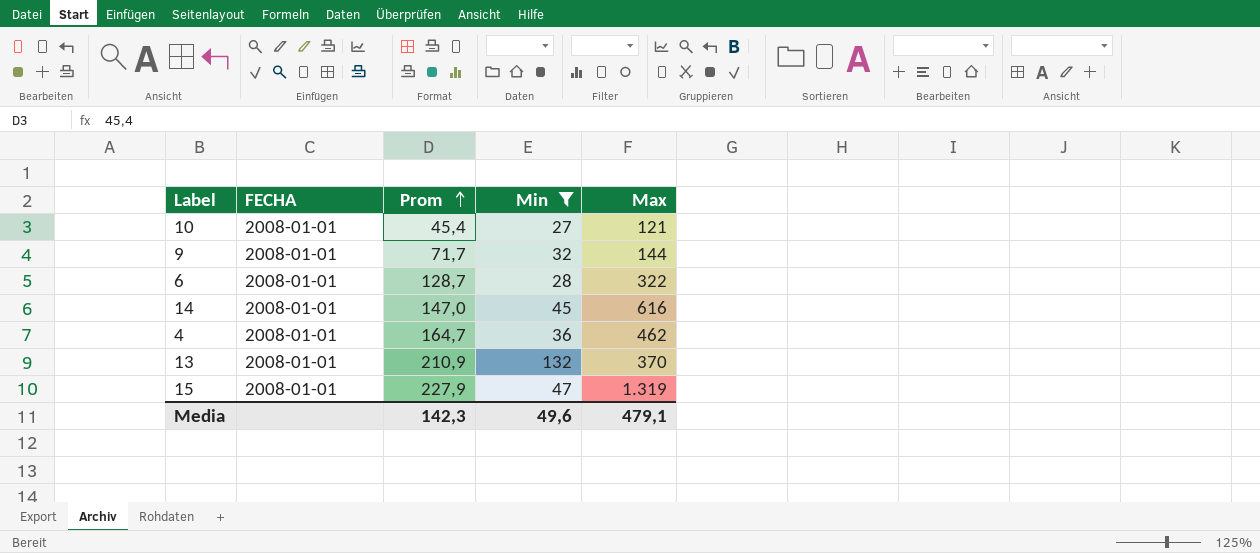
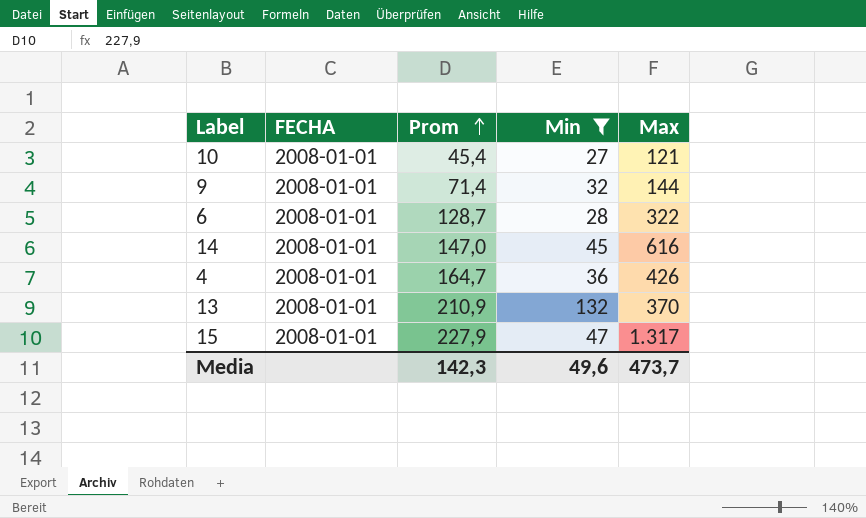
9 | Prom: 71,7 -> 71,4
4 | Max: 462 -> 426
15 | Max: 1.319 -> 1.317
Media | Max: 479,1 -> 473,7

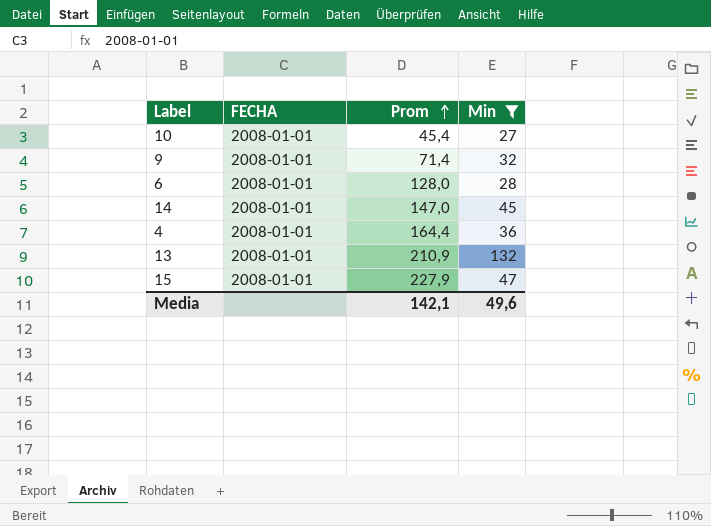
column Max | position: 5 -> none
6 | Prom: 128,7 -> 128,0
4 | Prom: 164,7 -> 164,4
Media | Prom: 142,3 -> 142,1

